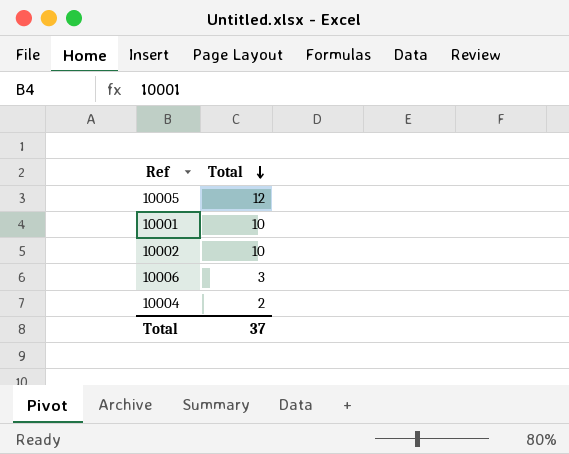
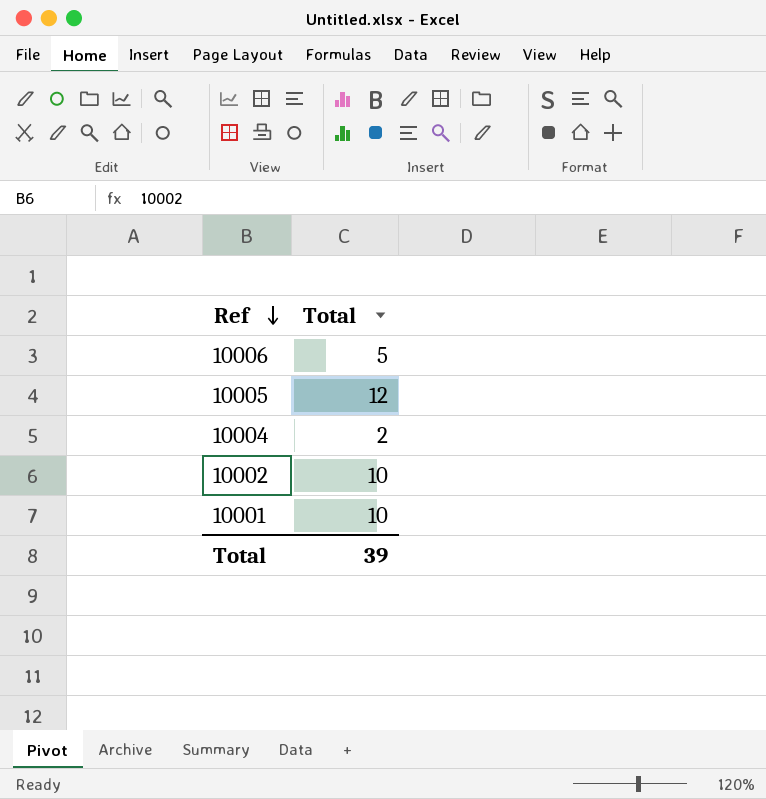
row order: Total descending -> Ref descending
10006 | Total: 3 -> 5
Total | Total: 37 -> 39

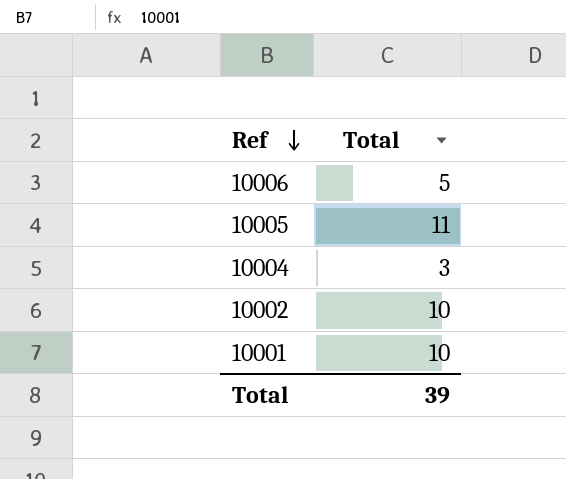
10005 | Total: 12 -> 11
10004 | Total: 2 -> 3

